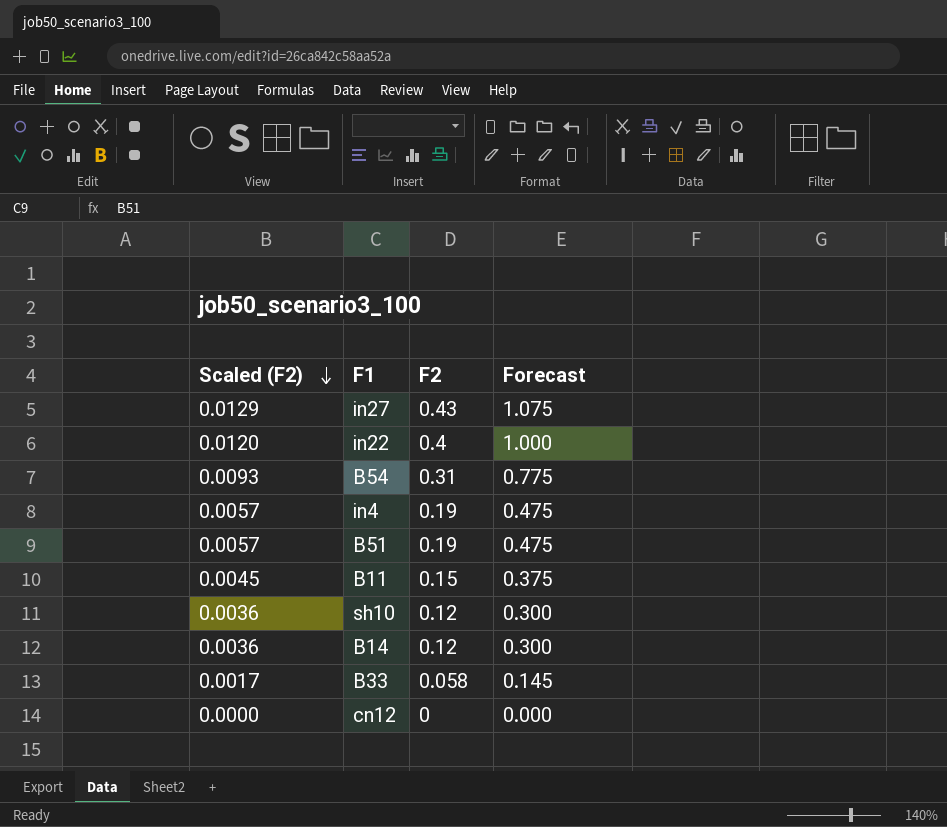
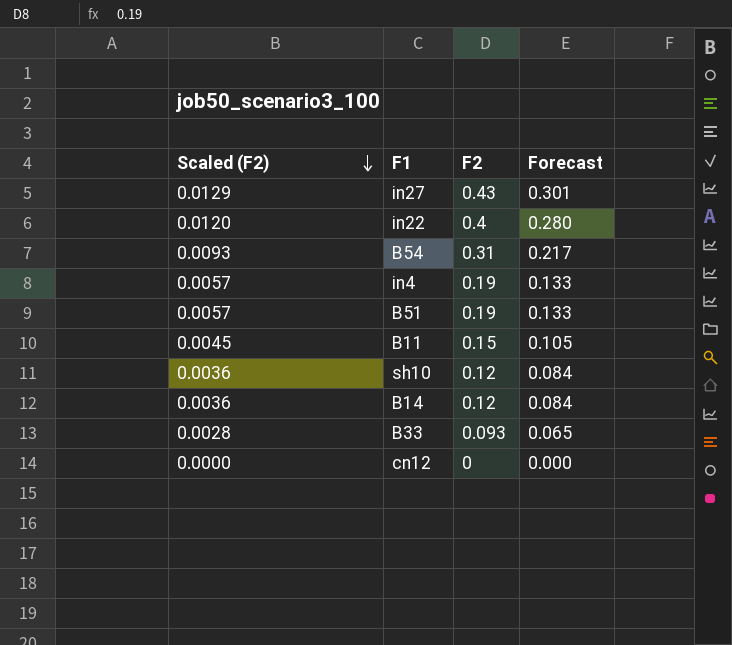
column Forecast | formula: [F2] * 2.5 -> [F2] * 0.7
B33 | Scaled (F2): 0.0017 -> 0.0028
B33 | F2: 0.058 -> 0.093

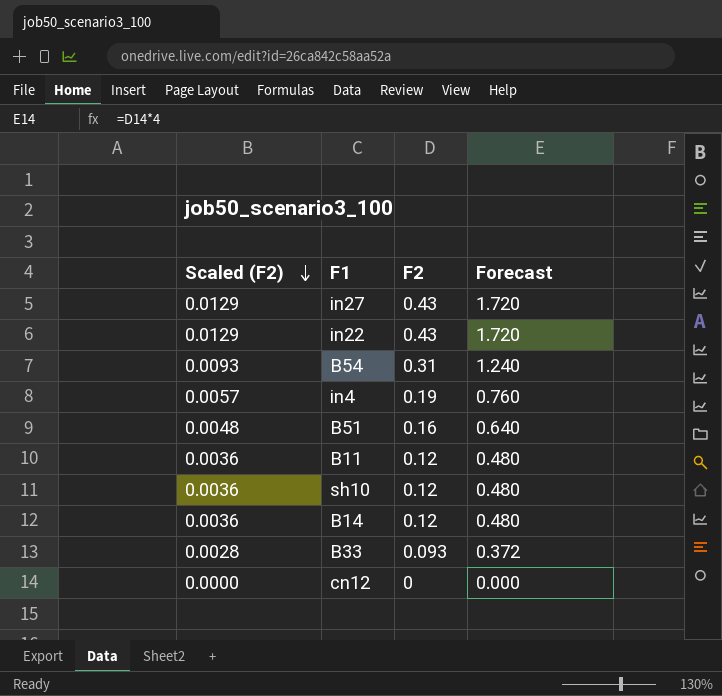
column Forecast | formula: [F2] * 0.7 -> [F2] * 4
in22 | Scaled (F2): 0.0120 -> 0.0129
in22 | F2: 0.4 -> 0.43
B51 | Scaled (F2): 0.0057 -> 0.0048
B51 | F2: 0.19 -> 0.16
B11 | Scaled (F2): 0.0045 -> 0.0036
B11 | F2: 0.15 -> 0.12

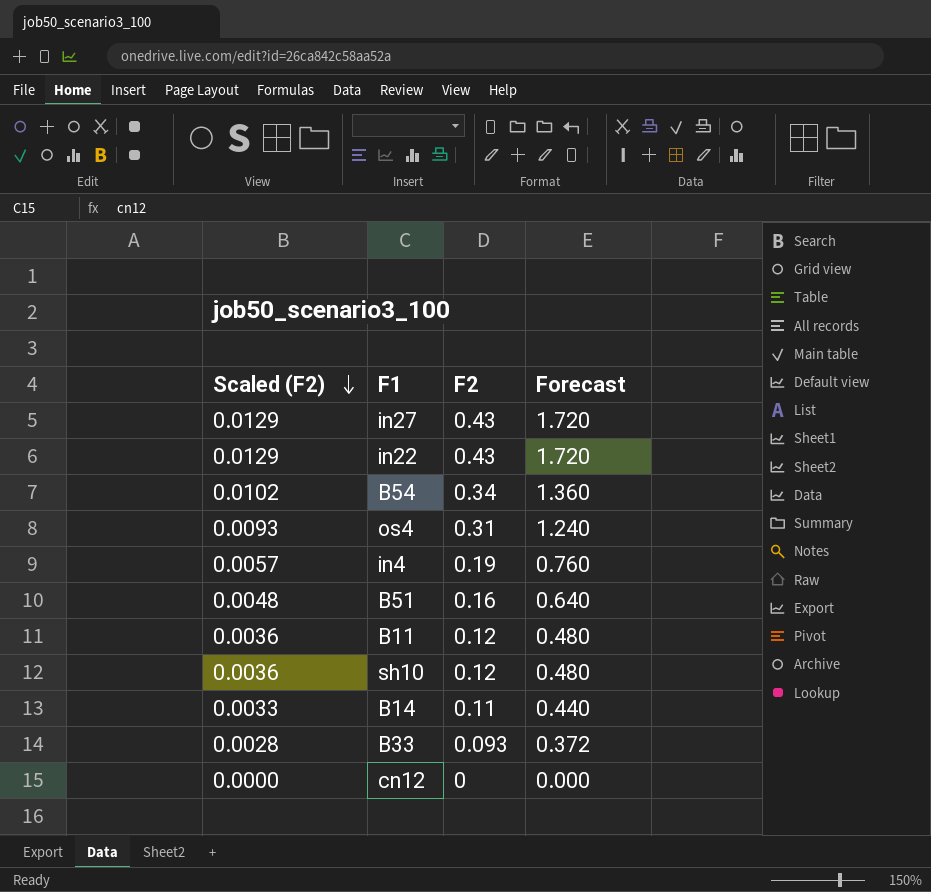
B54 | Scaled (F2): 0.0093 -> 0.0102
B54 | F2: 0.31 -> 0.34
B54 | Forecast: 1.240 -> 1.360
row os4: none -> 0.0093 | 0.31 | 1.240
B14 | Scaled (F2): 0.0036 -> 0.0033
B14 | F2: 0.12 -> 0.11
B14 | Forecast: 0.480 -> 0.440

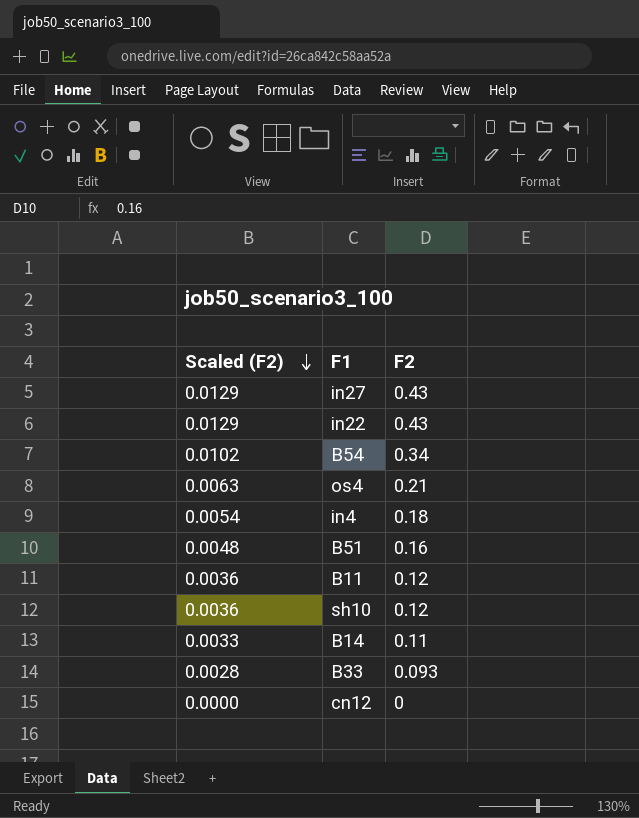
column Forecast | formula: [F2] * 4 -> none
os4 | Scaled (F2): 0.0093 -> 0.0063
os4 | F2: 0.31 -> 0.21
in4 | Scaled (F2): 0.0057 -> 0.0054
in4 | F2: 0.19 -> 0.18

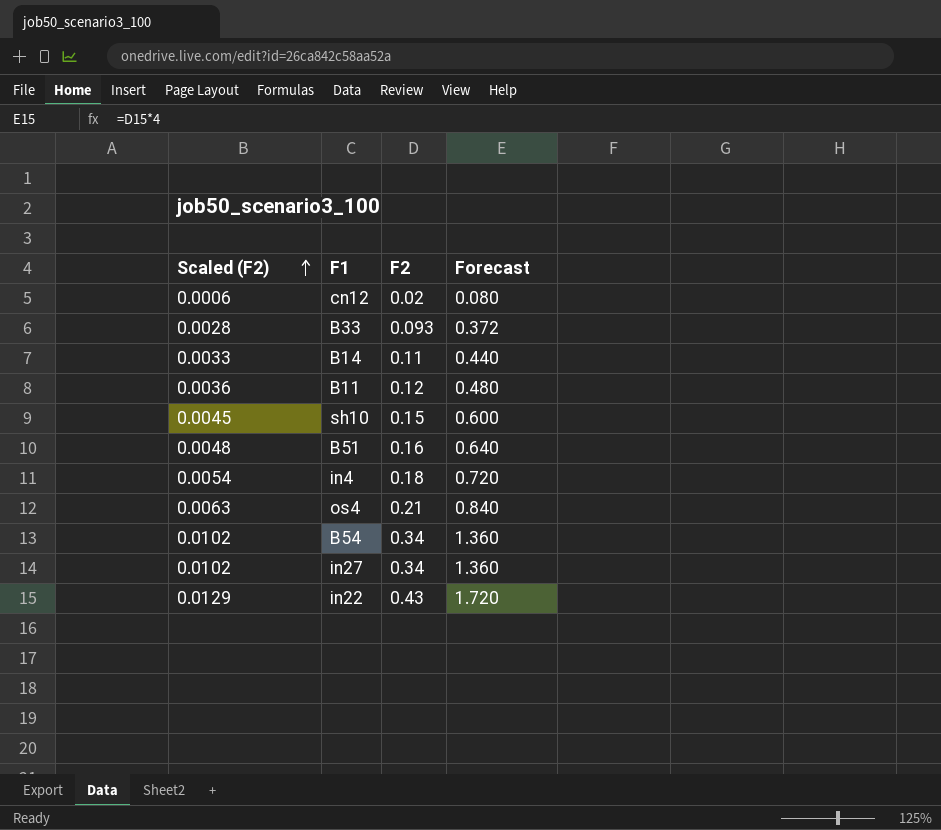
row order: Scaled (F2) descending -> Scaled (F2) ascending
column Forecast | formula: none -> [F2] * 4
cn12 | Scaled (F2): 0.0000 -> 0.0006
cn12 | F2: 0 -> 0.02
sh10 | Scaled (F2): 0.0036 -> 0.0045
sh10 | F2: 0.12 -> 0.15
in27 | Scaled (F2): 0.0129 -> 0.0102
in27 | F2: 0.43 -> 0.34

